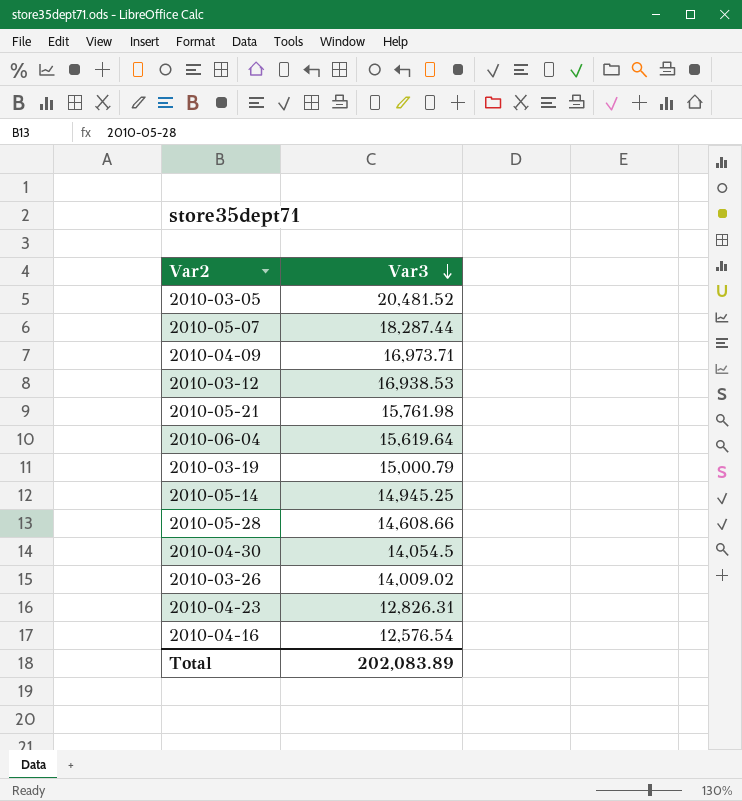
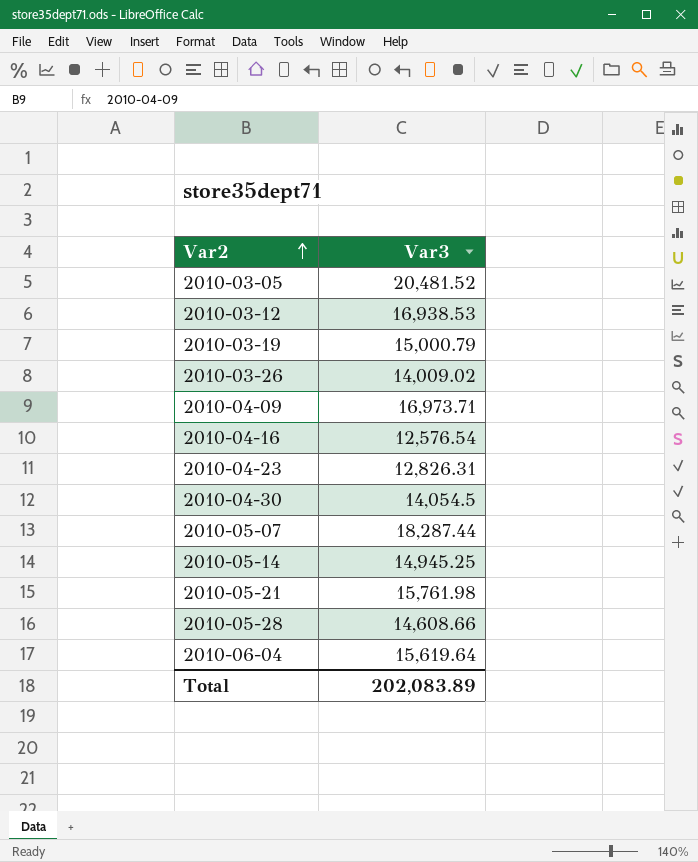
row order: Var3 descending -> Var2 ascending

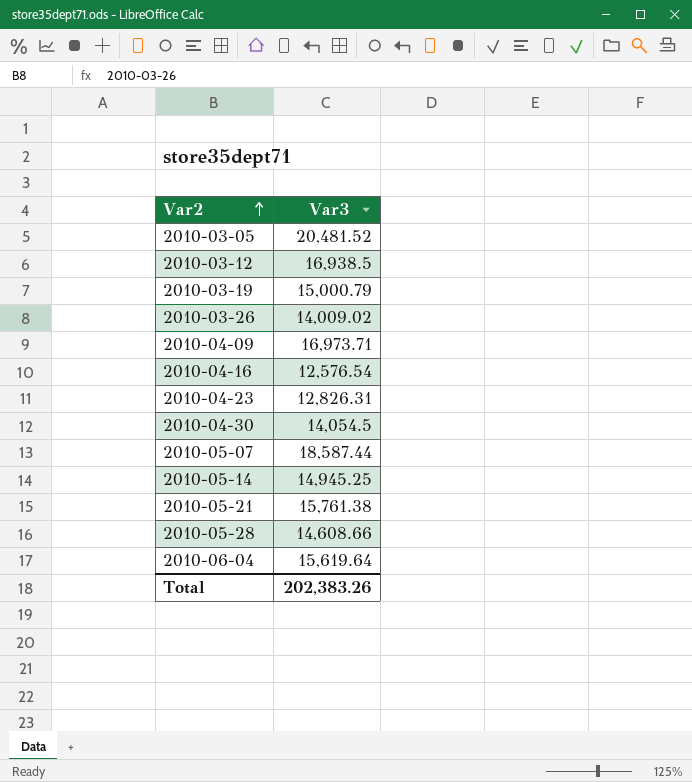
2010-03-12 | Var3: 16,938.53 -> 16,938.5
2010-05-07 | Var3: 18,287.44 -> 18,587.44
2010-05-21 | Var3: 15,761.98 -> 15,761.38
Total | Var3: 202,083.89 -> 202,383.26

